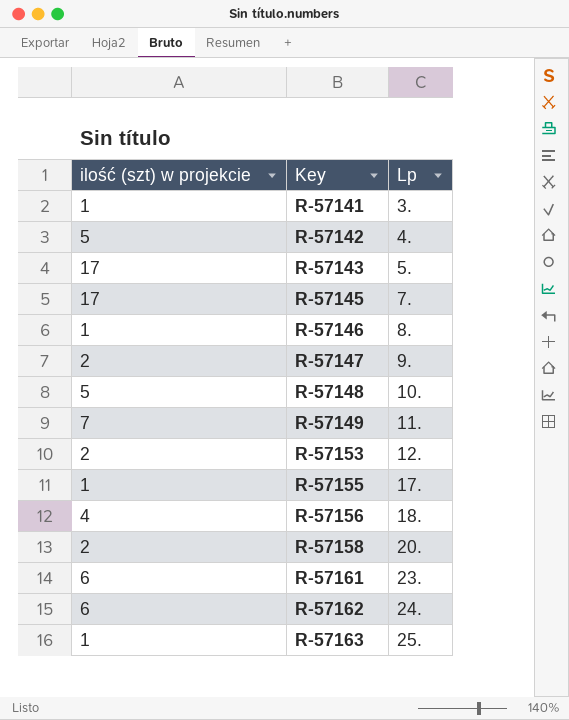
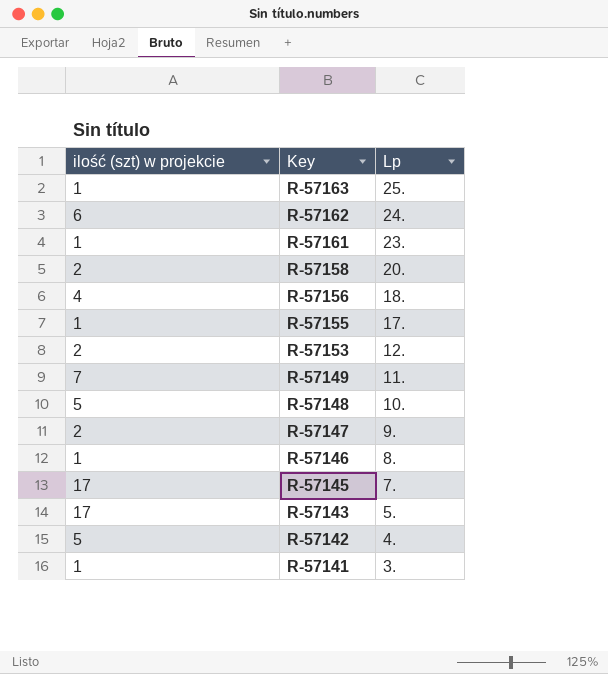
row order: Key ascending -> Key descending
R-57161 | ilość (szt) w projekcie: 6 -> 1

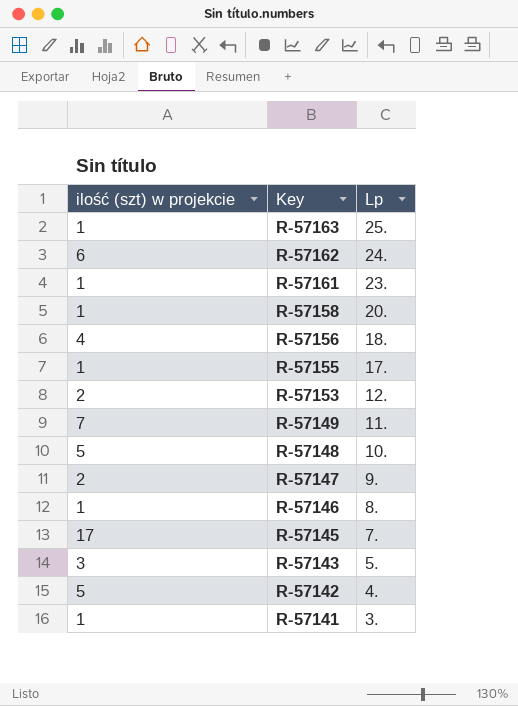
R-57158 | ilość (szt) w projekcie: 2 -> 1
R-57143 | ilość (szt) w projekcie: 17 -> 3

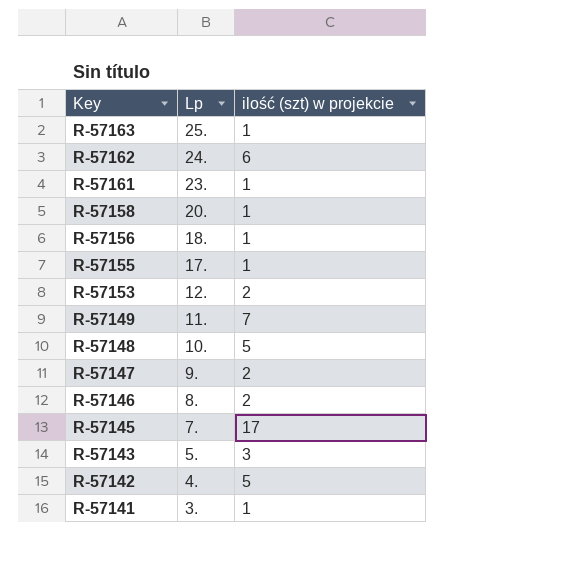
column ilość (szt) w projekcie | position: 1 -> 3
R-57156 | ilość (szt) w projekcie: 4 -> 1
R-57146 | ilość (szt) w projekcie: 1 -> 2

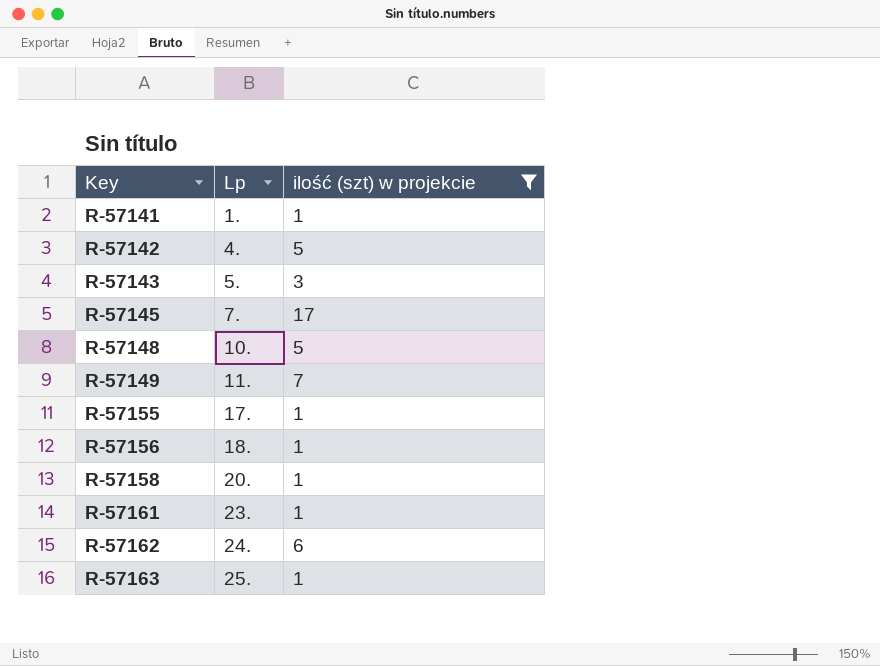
filter: none -> ilość (szt) w projekcie != 2
row order: Key descending -> Key ascending
R-57141 | Lp: 3. -> 1.

